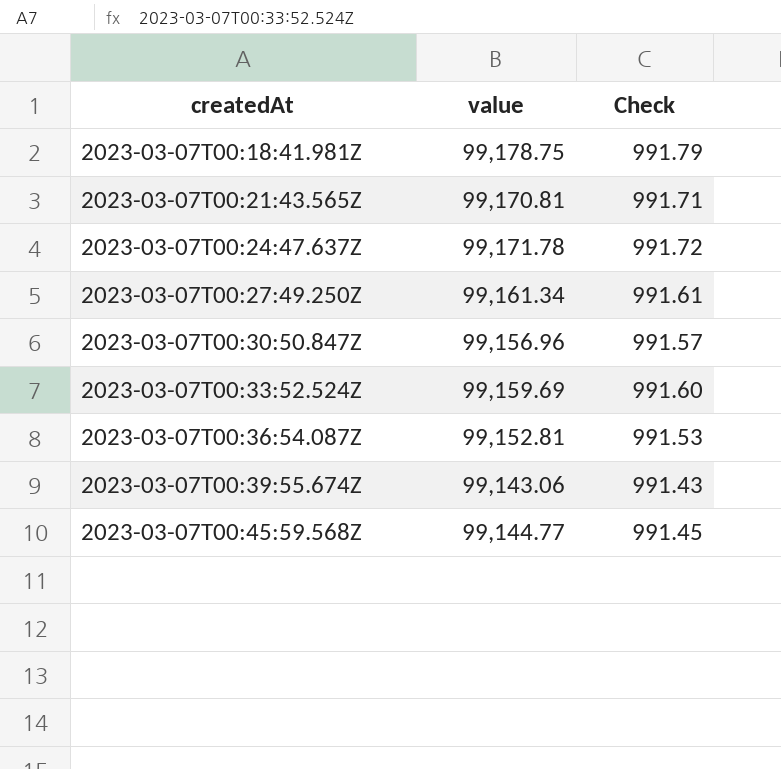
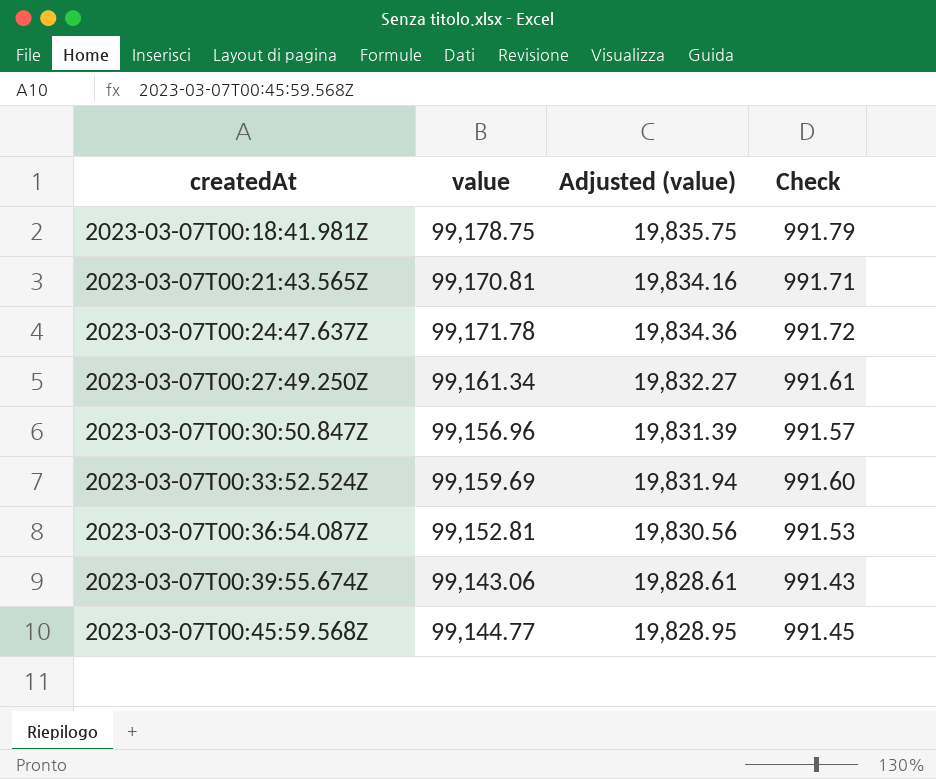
column Adjusted (value) | formula: none -> [value] * 0.2

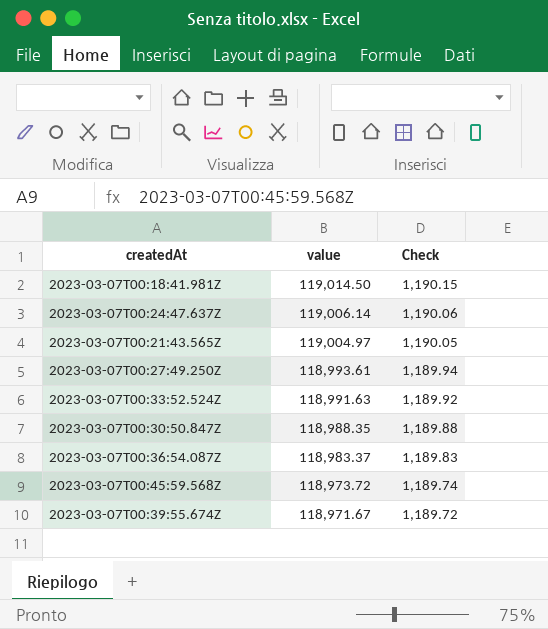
row order: createdAt ascending -> value descending
column Adjusted (value) | formula: [value] * 0.2 -> none
2023-03-07T00:18:41.981Z | value: 99,178.75 -> 119,014.50
2023-03-07T00:18:41.981Z | Check: 991.79 -> 1,190.15
2023-03-07T00:24:47.637Z | value: 99,171.78 -> 119,006.14
2023-03-07T00:24:47.637Z | Check: 991.72 -> 1,190.06
2023-03-07T00:21:43.565Z | value: 99,170.81 -> 119,004.97
2023-03-07T00:21:43.565Z | Check: 991.71 -> 1,190.05
2023-03-07T00:27:49.250Z | value: 99,161.34 -> 118,993.61
2023-03-07T00:27:49.250Z | Check: 991.61 -> 1,189.94
2023-03-07T00:33:52.524Z | value: 99,159.69 -> 118,991.63
2023-03-07T00:33:52.524Z | Check: 991.60 -> 1,189.92
2023-03-07T00:30:50.847Z | value: 99,156.96 -> 118,988.35
2023-03-07T00:30:50.847Z | Check: 991.57 -> 1,189.88
2023-03-07T00:36:54.087Z | value: 99,152.81 -> 118,983.37
2023-03-07T00:36:54.087Z | Check: 991.53 -> 1,189.83
2023-03-07T00:45:59.568Z | value: 99,144.77 -> 118,973.72
2023-03-07T00:45:59.568Z | Check: 991.45 -> 1,189.74
2023-03-07T00:39:55.674Z | value: 99,143.06 -> 118,971.67
2023-03-07T00:39:55.674Z | Check: 991.43 -> 1,189.72

